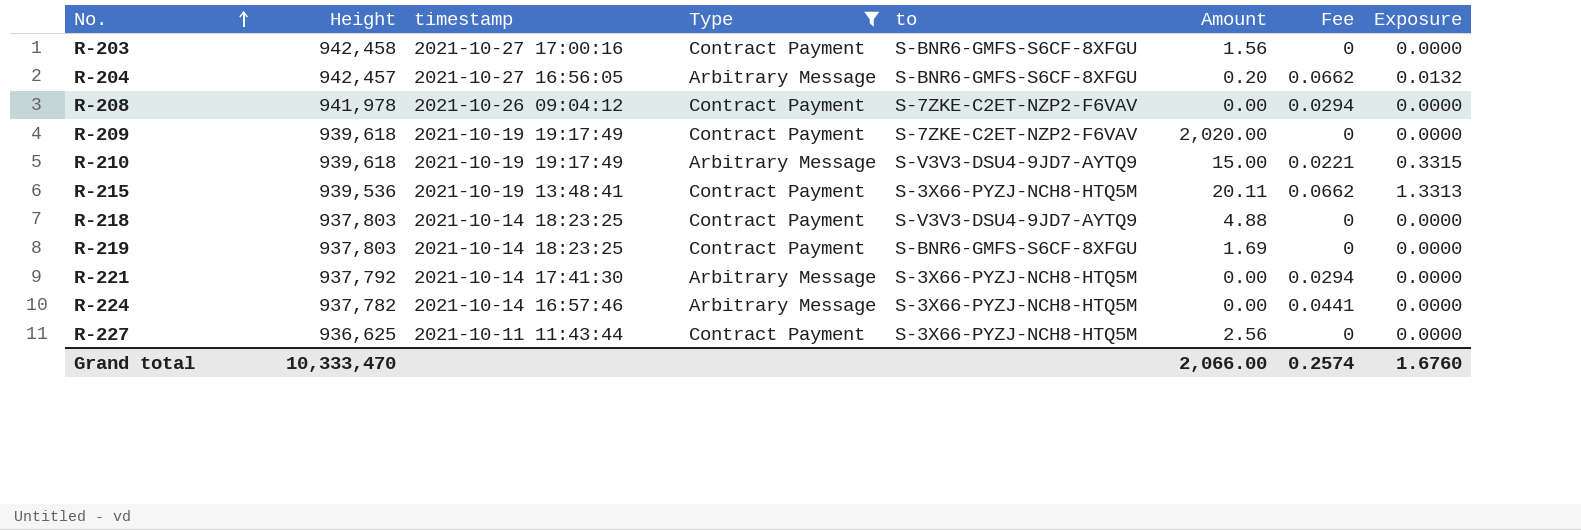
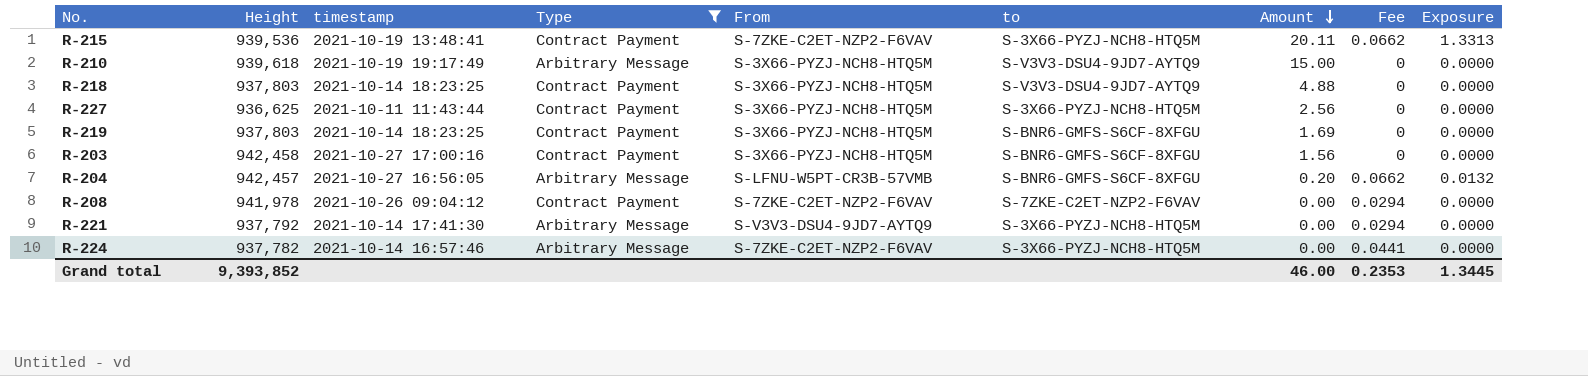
row order: No. ascending -> Amount descending
column From | position: none -> 5
row R-209: 939,618 | 2021-10-19 19:17:49 | Contract Payment | S-7ZKE-C2ET-NZP2-F6VAV | 2,020.00 | 0 | 0.0000 -> none
R-210 | Fee: 0.0221 -> 0
R-210 | Exposure: 0.3315 -> 0.0000
Grand total | Height: 10,333,470 -> 9,393,852
Grand total | Amount: 2,066.00 -> 46.00
Grand total | Fee: 0.2574 -> 0.2353
Grand total | Exposure: 1.6760 -> 1.3445

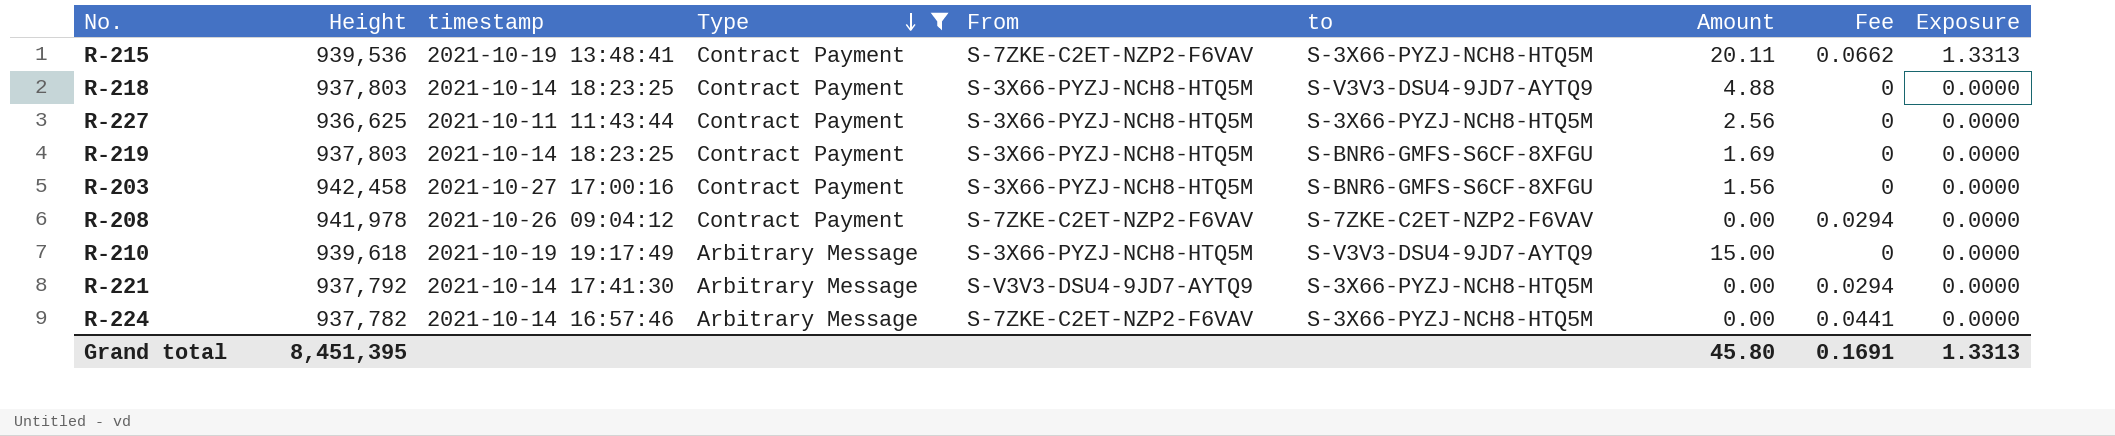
row order: Amount descending -> Type descending
row R-204: 942,457 | 2021-10-27 16:56:05 | Arbitrary Message | S-LFNU-W5PT-CR3B-57VMB | S-BNR6-GMFS-S6CF-8XFGU | 0.20 | 0.0662 | 0.0132 -> none
Grand total | Height: 9,393,852 -> 8,451,395
Grand total | Amount: 46.00 -> 45.80
Grand total | Fee: 0.2353 -> 0.1691
Grand total | Exposure: 1.3445 -> 1.3313

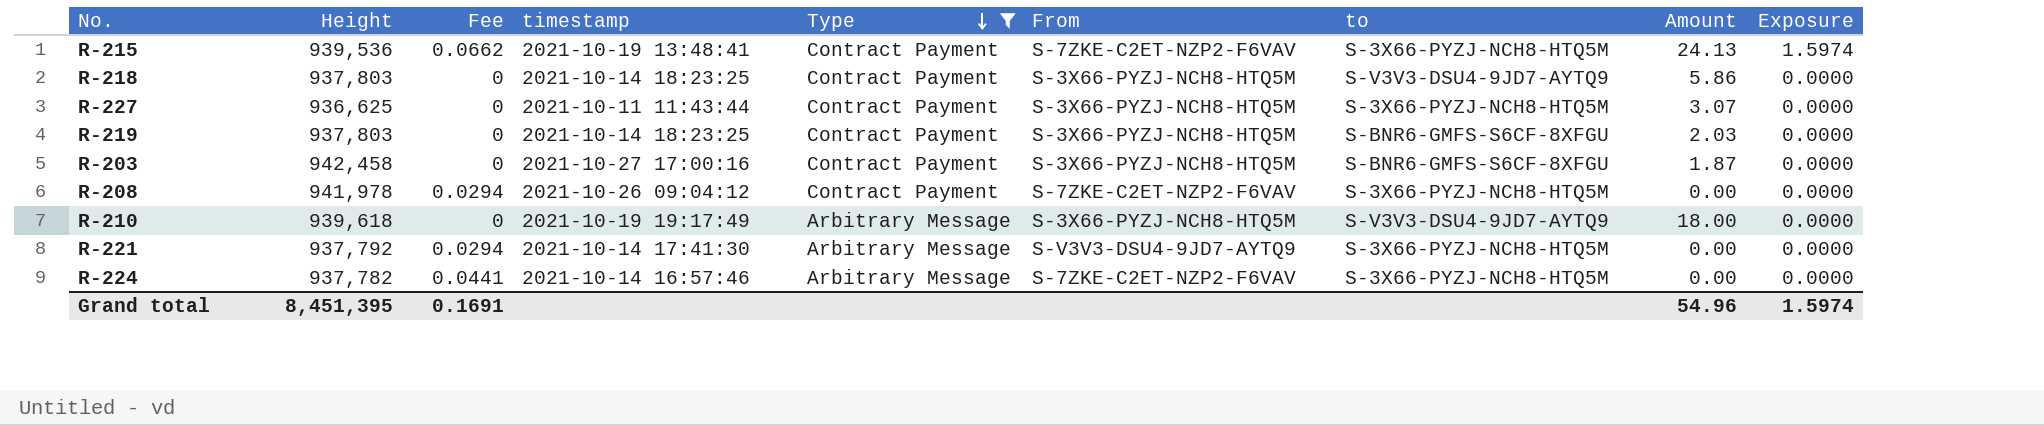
column Fee | position: 8 -> 3
R-215 | Amount: 20.11 -> 24.13
R-215 | Exposure: 1.3313 -> 1.5974
R-218 | Amount: 4.88 -> 5.86
R-227 | Amount: 2.56 -> 3.07
R-219 | Amount: 1.69 -> 2.03
R-203 | Amount: 1.56 -> 1.87
R-208 | to: S-7ZKE-C2ET-NZP2-F6VAV -> S-3X66-PYZJ-NCH8-HTQ5M
R-210 | Amount: 15.00 -> 18.00
Grand total | Amount: 45.80 -> 54.96
Grand total | Exposure: 1.3313 -> 1.5974

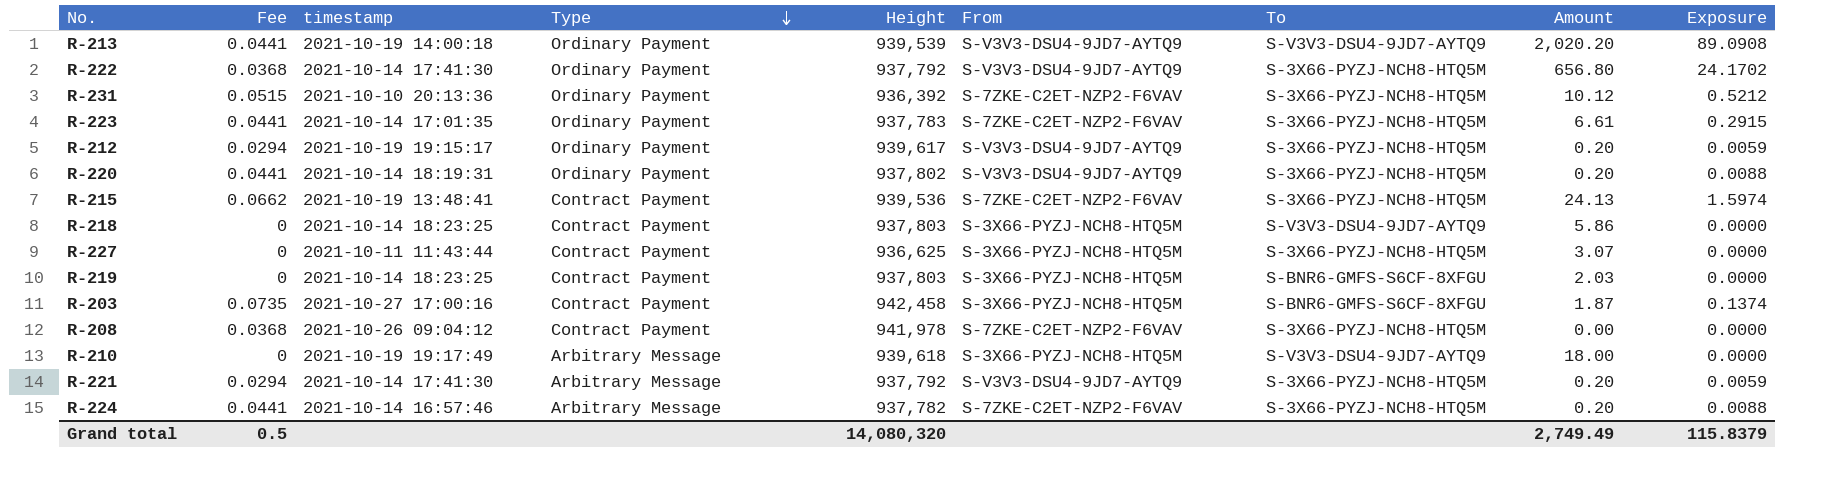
filter: Type != Ordinary Payment -> none
column Height | position: 2 -> 5
column name: to -> To
R-203 | Fee: 0 -> 0.0735
R-203 | Exposure: 0.0000 -> 0.1374
R-208 | Fee: 0.0294 -> 0.0368
R-221 | Amount: 0.00 -> 0.20
R-221 | Exposure: 0.0000 -> 0.0059
R-224 | Amount: 0.00 -> 0.20
R-224 | Exposure: 0.0000 -> 0.0088
Grand total | Fee: 0.1691 -> 0.5
Grand total | Height: 8,451,395 -> 14,080,320
Grand total | Amount: 54.96 -> 2,749.49
Grand total | Exposure: 1.5974 -> 115.8379

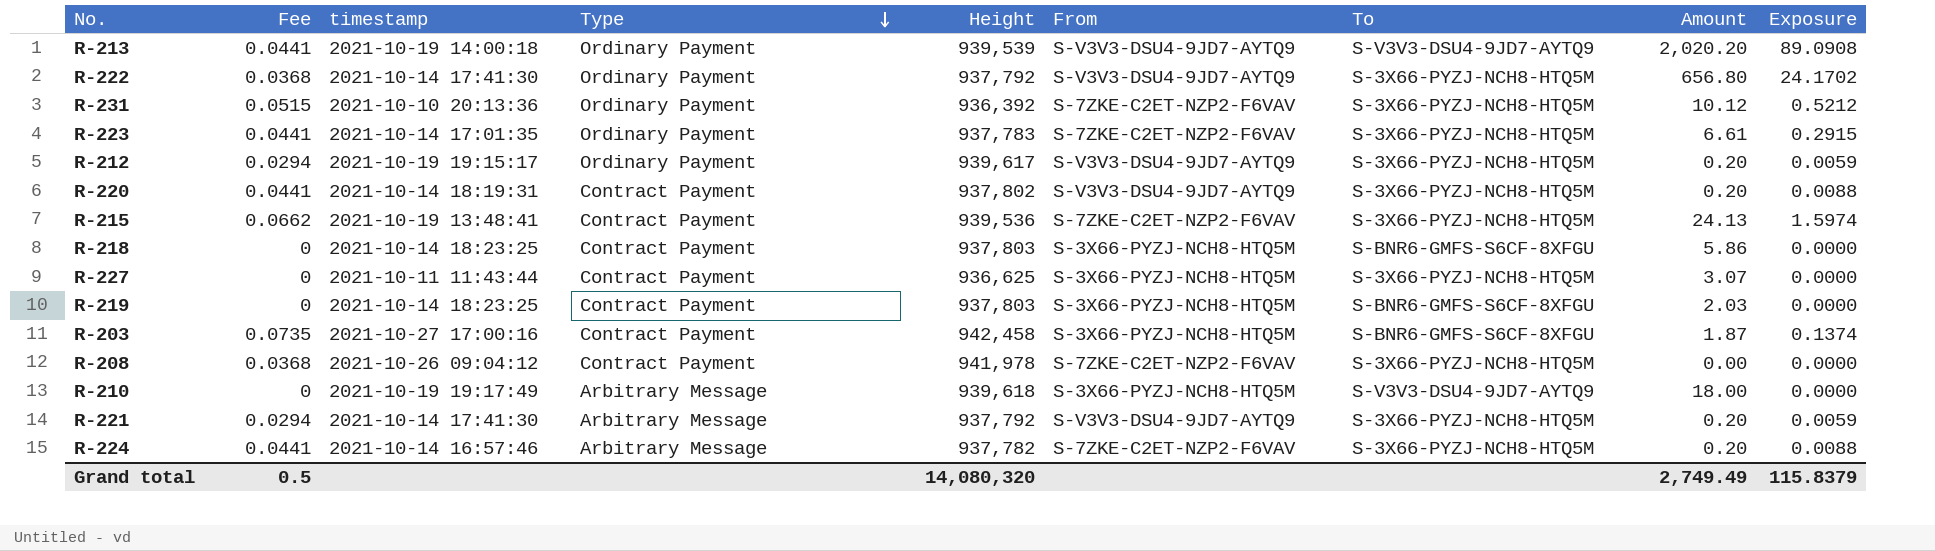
R-220 | Type: Ordinary Payment -> Contract Payment
R-218 | To: S-V3V3-DSU4-9JD7-AYTQ9 -> S-BNR6-GMFS-S6CF-8XFGU

